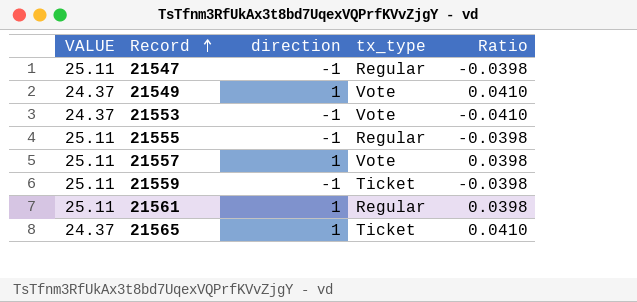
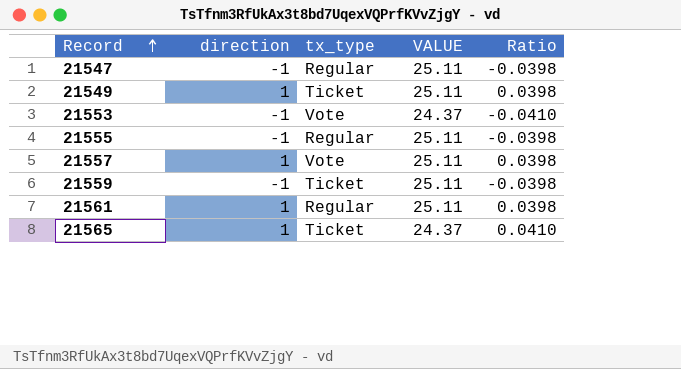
column VALUE | position: 1 -> 4
21549 | tx_type: Vote -> Ticket
21549 | VALUE: 24.37 -> 25.11
21549 | Ratio: 0.0410 -> 0.0398

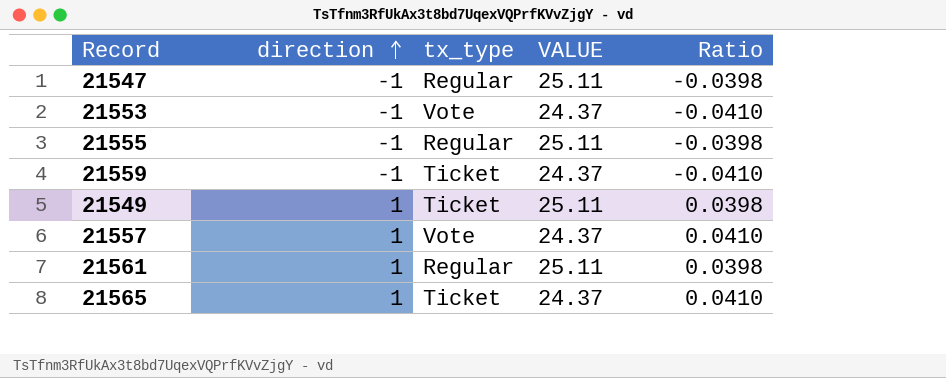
row order: Record ascending -> direction ascending
21559 | VALUE: 25.11 -> 24.37
21559 | Ratio: -0.0398 -> -0.0410
21557 | VALUE: 25.11 -> 24.37
21557 | Ratio: 0.0398 -> 0.0410

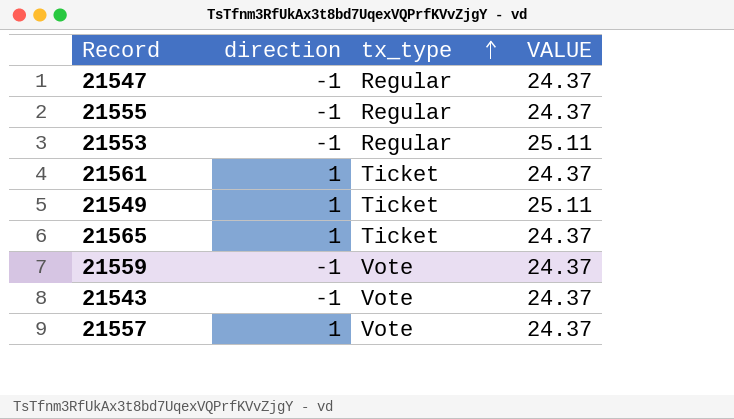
row order: direction ascending -> tx_type ascending
column Ratio | formula: [direction] / [VALUE] -> none
21547 | VALUE: 25.11 -> 24.37
21555 | VALUE: 25.11 -> 24.37
21553 | tx_type: Vote -> Regular
21553 | VALUE: 24.37 -> 25.11
21561 | tx_type: Regular -> Ticket
21561 | VALUE: 25.11 -> 24.37
21559 | tx_type: Ticket -> Vote
row 21543: none -> -1 | Vote | 24.37

